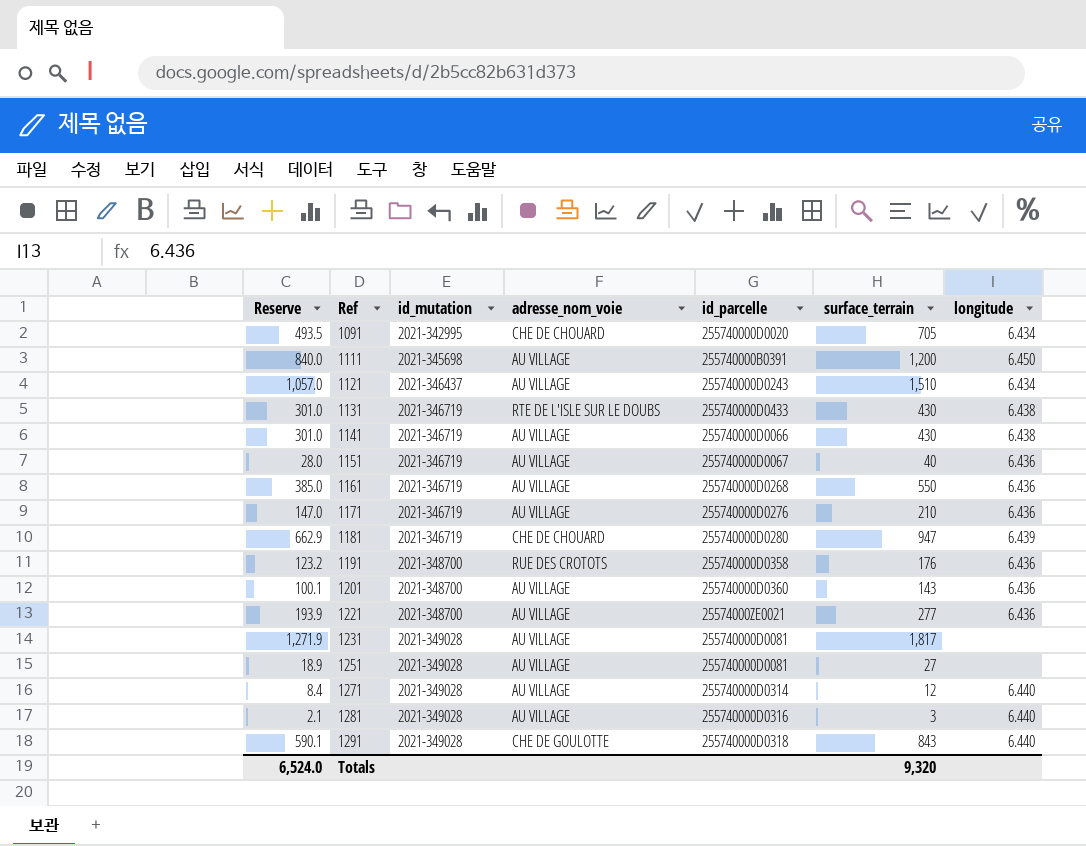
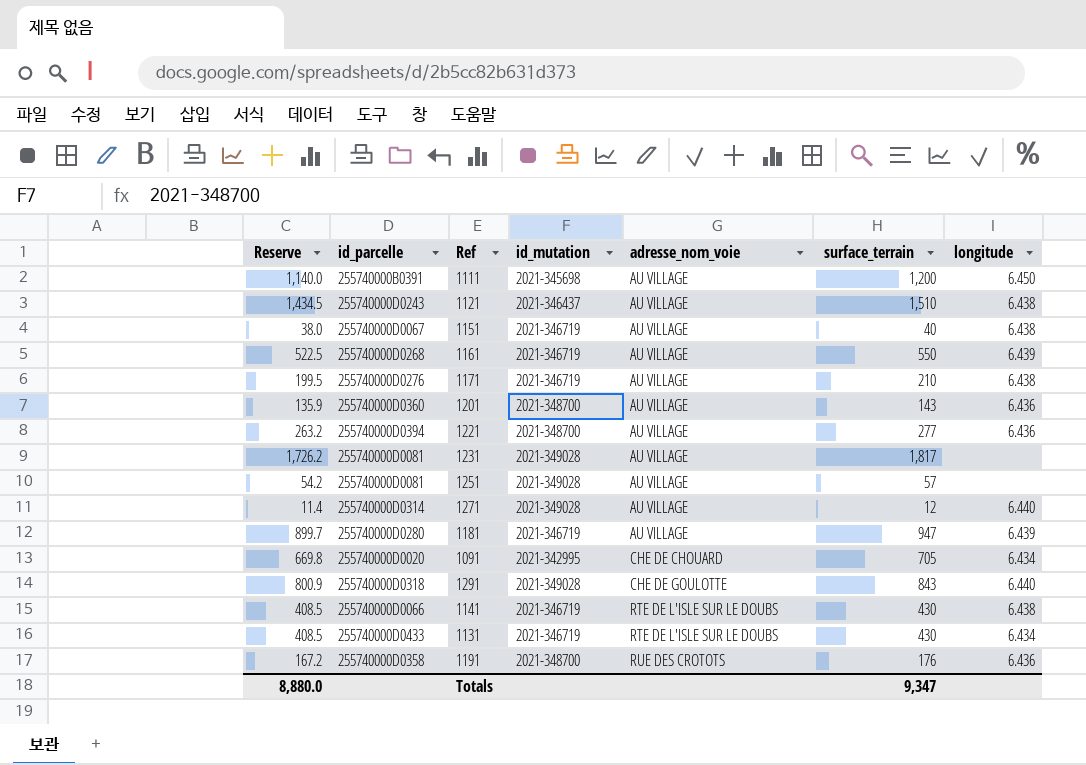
row order: Ref ascending -> adresse_nom_voie ascending
column Reserve | formula: [surface_terrain] * 0.7 -> [surface_terrain] * 0.95
column id_parcelle | position: 5 -> 2
row 1281: 2.1 | 2021-349028 | AU VILLAGE | 255740000D0316 | 3 | 6.440 -> none
1121 | longitude: 6.434 -> 6.438
1151 | longitude: 6.436 -> 6.438
1161 | longitude: 6.436 -> 6.439
1171 | longitude: 6.436 -> 6.438
1221 | id_parcelle: 25574000ZE0021 -> 255740000D0394
1251 | surface_terrain: 27 -> 57
1181 | adresse_nom_voie: CHE DE CHOUARD -> AU VILLAGE
1141 | adresse_nom_voie: AU VILLAGE -> RTE DE L'ISLE SUR LE DOUBS
1131 | longitude: 6.438 -> 6.434
Totals | Reserve: 6,524.0 -> 8,880.0
Totals | surface_terrain: 9,320 -> 9,347

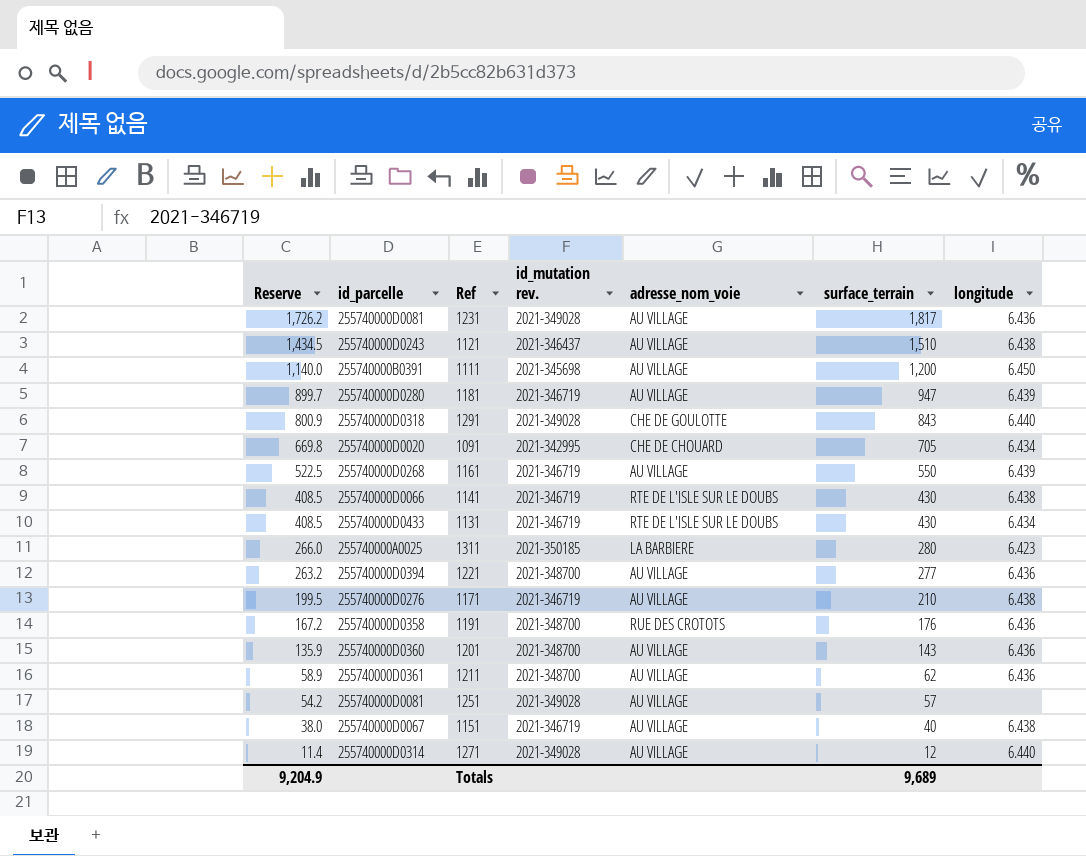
row order: adresse_nom_voie ascending -> Reserve descending
column name: id_mutation -> id_mutation rev.
1231 | longitude: none -> 6.436
row 1311: none -> 266.0 | 255740000A0025 | 2021-350185 | LA BARBIERE | 280 | 6.423
row 1211: none -> 58.9 | 255740000D0361 | 2021-348700 | AU VILLAGE | 62 | 6.436
Totals | Reserve: 8,880.0 -> 9,204.9
Totals | surface_terrain: 9,347 -> 9,689

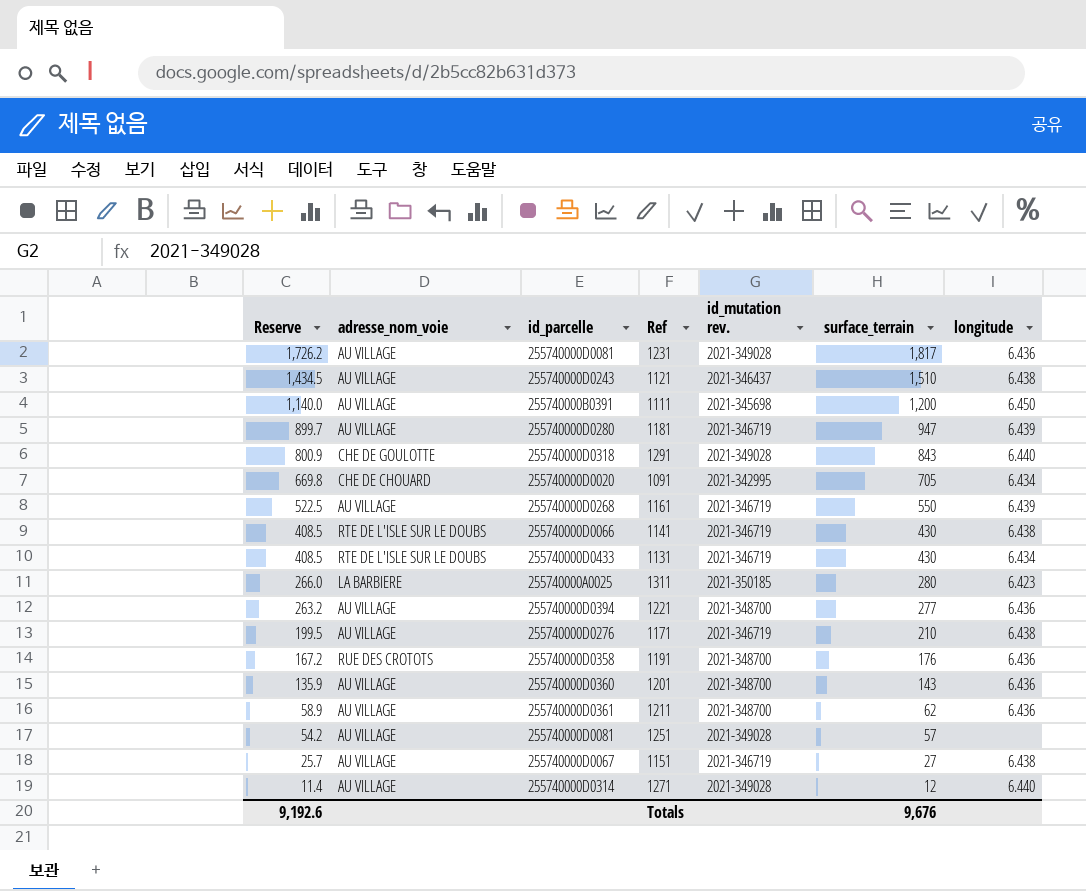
column adresse_nom_voie | position: 5 -> 2
1151 | Reserve: 38.0 -> 25.7
1151 | surface_terrain: 40 -> 27
Totals | Reserve: 9,204.9 -> 9,192.6
Totals | surface_terrain: 9,689 -> 9,676

